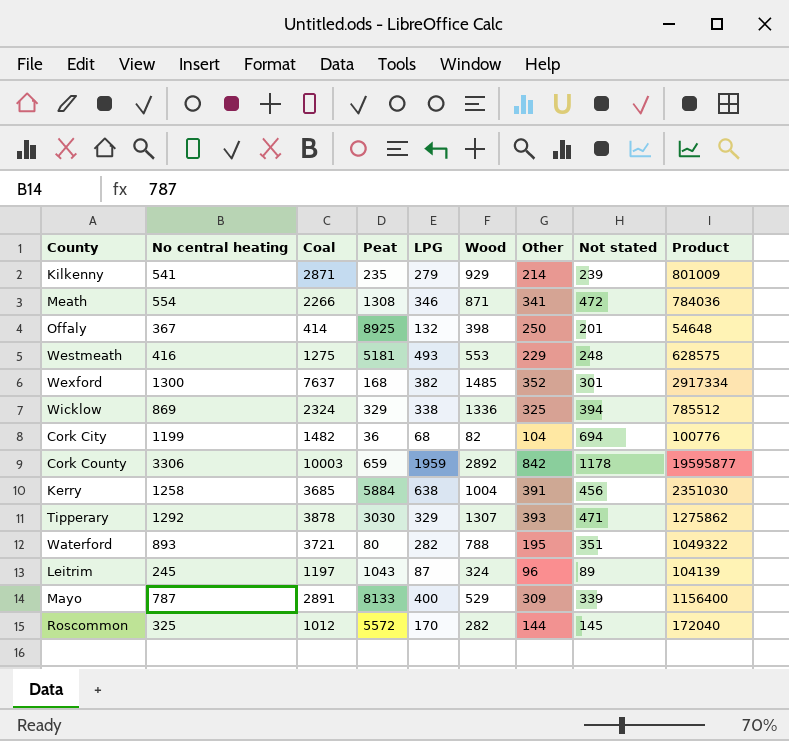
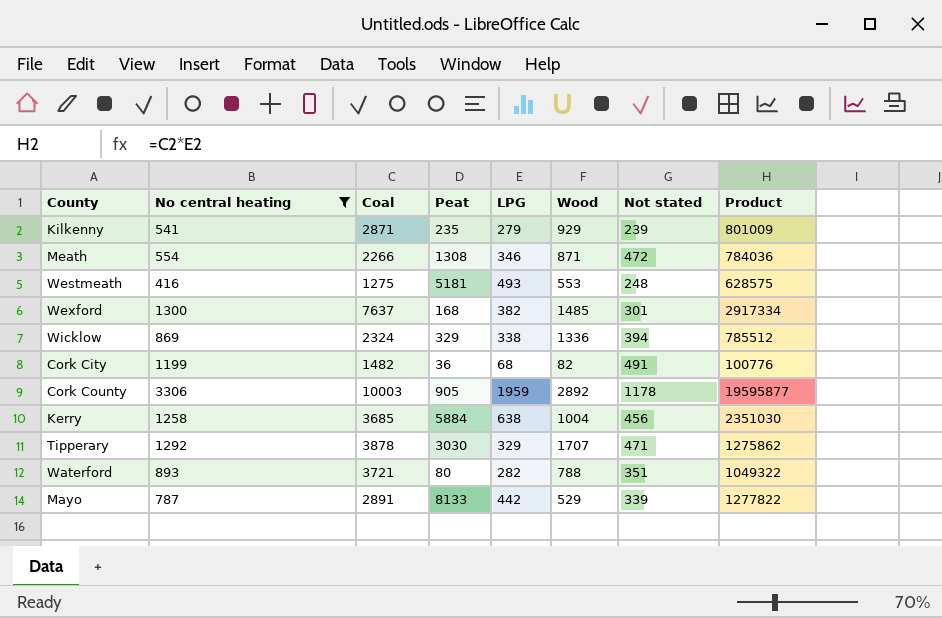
filter: none -> No central heating >= 416
column Other | position: 7 -> none
Cork City | Not stated: 694 -> 491
Cork County | Peat: 659 -> 905
Tipperary | Wood: 1307 -> 1707
Mayo | LPG: 400 -> 442
Mayo | Product: 1156400 -> 1277822

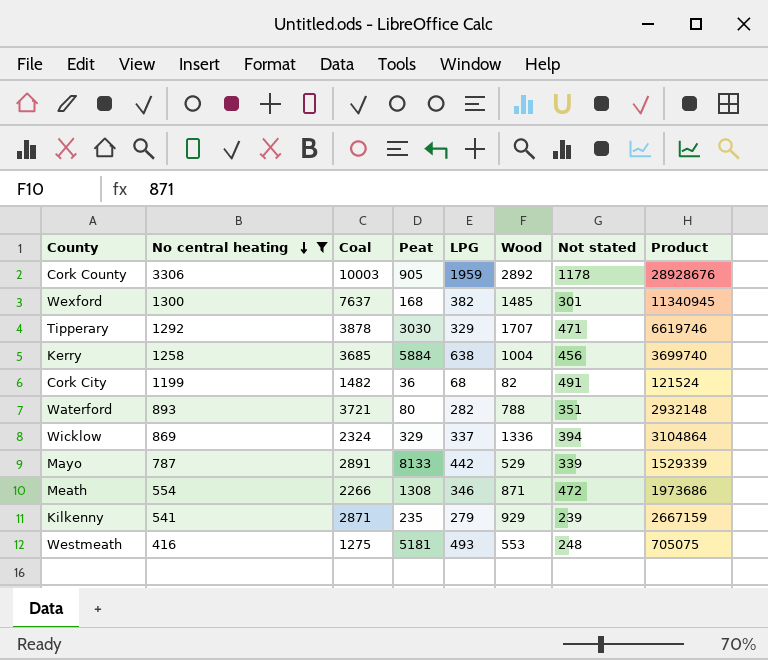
row order: none -> No central heating descending
column Product | formula: [Coal] * [LPG] -> [Coal] * [Wood]
Wicklow | LPG: 338 -> 337

